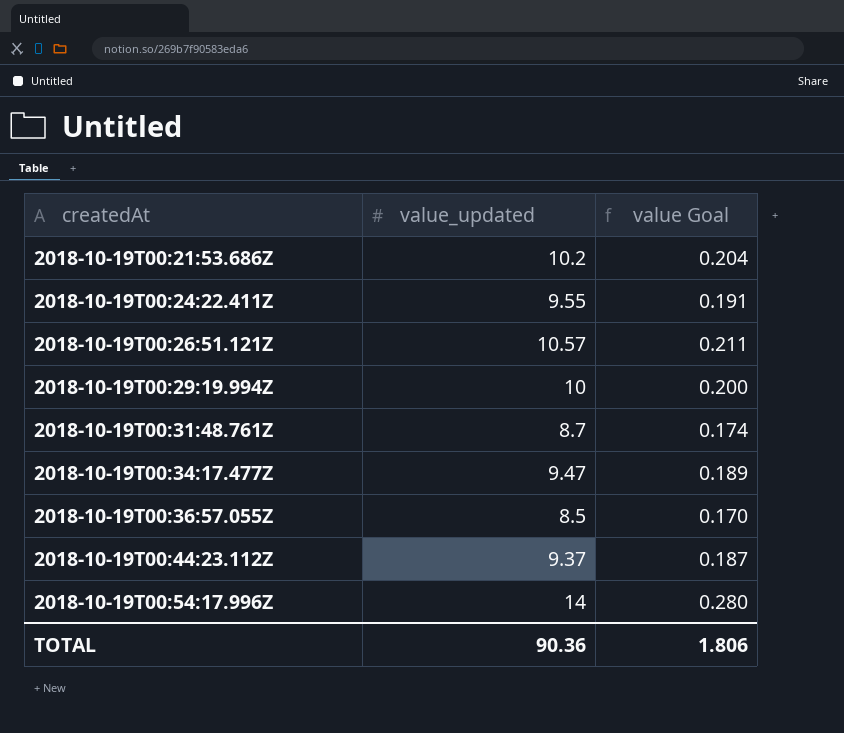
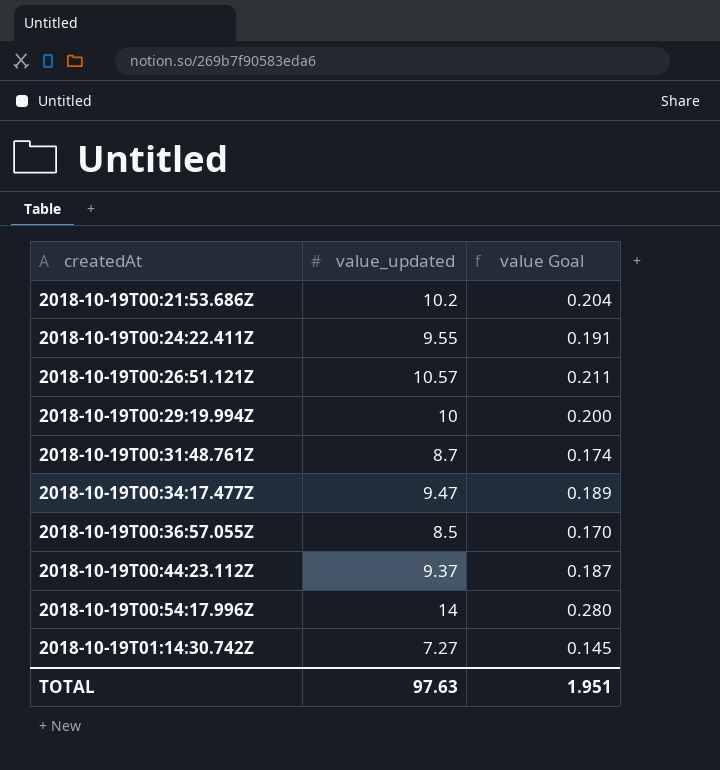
row 2018-10-19T01:14:30.742Z: none -> 7.27 | 0.145
TOTAL | value_updated: 90.36 -> 97.63
TOTAL | value Goal: 1.806 -> 1.951

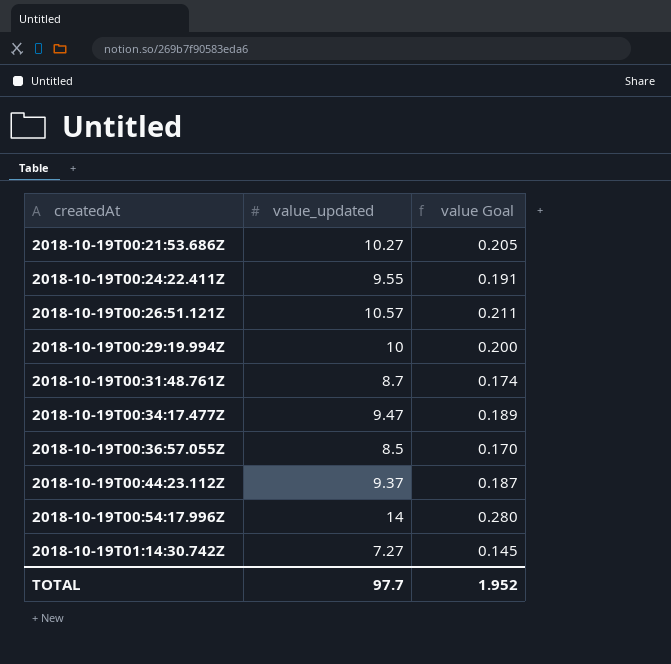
2018-10-19T00:21:53.686Z | value_updated: 10.2 -> 10.27
2018-10-19T00:21:53.686Z | value Goal: 0.204 -> 0.205
TOTAL | value_updated: 97.63 -> 97.7
TOTAL | value Goal: 1.951 -> 1.952

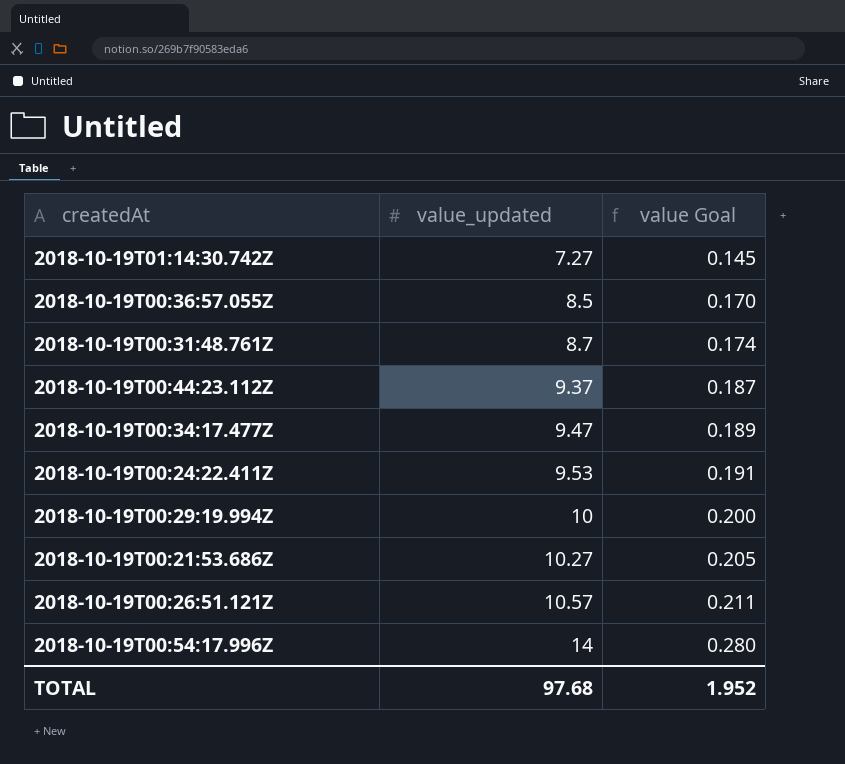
row order: createdAt ascending -> value_updated ascending
2018-10-19T00:24:22.411Z | value_updated: 9.55 -> 9.53
TOTAL | value_updated: 97.7 -> 97.68

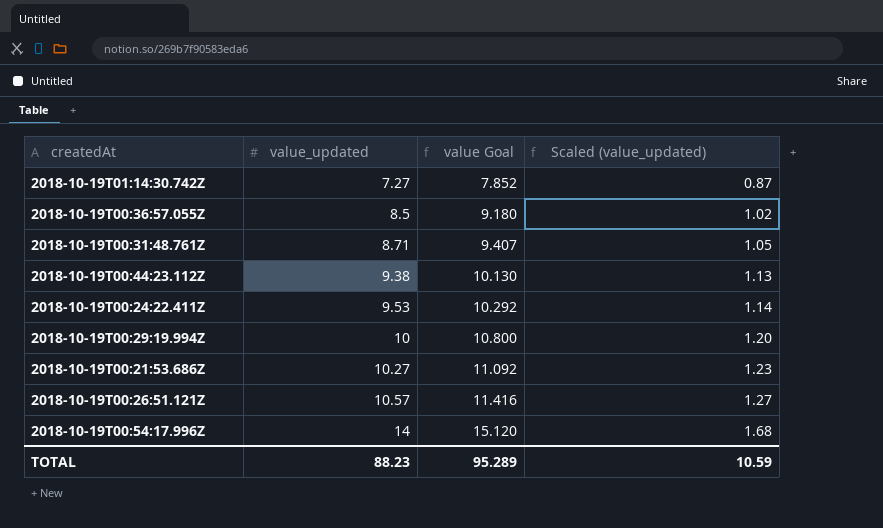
column value Goal | formula: [value_updated] * 0.02 -> [value_updated] * 1.08
column Scaled (value_updated) | formula: none -> [value_updated] * 0.12
row 2018-10-19T00:34:17.477Z: 9.47 | 0.189 -> none
2018-10-19T00:31:48.761Z | value_updated: 8.7 -> 8.71
2018-10-19T00:44:23.112Z | value_updated: 9.37 -> 9.38
TOTAL | value_updated: 97.68 -> 88.23
TOTAL | value Goal: 1.952 -> 95.289

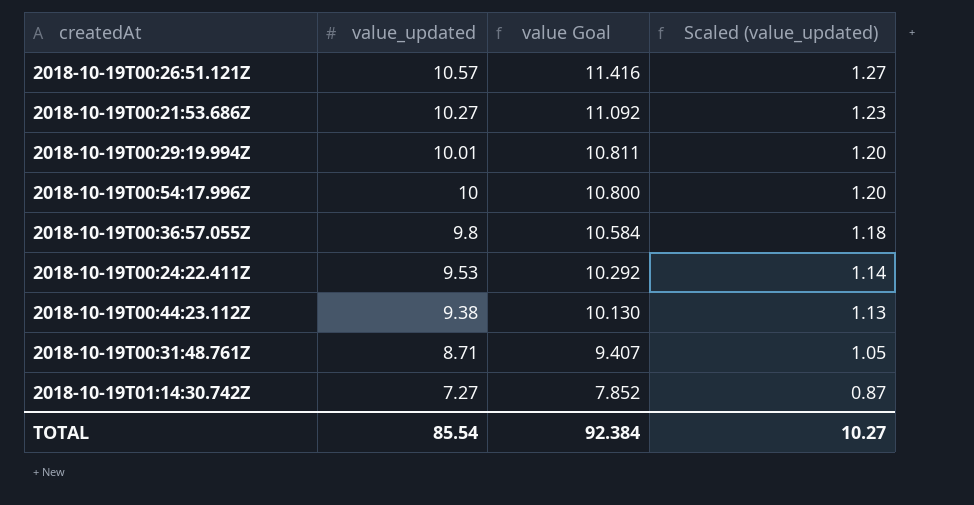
row order: value_updated ascending -> value_updated descending
2018-10-19T00:29:19.994Z | value_updated: 10 -> 10.01
2018-10-19T00:29:19.994Z | value Goal: 10.800 -> 10.811
2018-10-19T00:54:17.996Z | value_updated: 14 -> 10
2018-10-19T00:54:17.996Z | value Goal: 15.120 -> 10.800
2018-10-19T00:54:17.996Z | Scaled (value_updated): 1.68 -> 1.20
2018-10-19T00:36:57.055Z | value_updated: 8.5 -> 9.8
2018-10-19T00:36:57.055Z | value Goal: 9.180 -> 10.584
2018-10-19T00:36:57.055Z | Scaled (value_updated): 1.02 -> 1.18
TOTAL | value_updated: 88.23 -> 85.54
TOTAL | value Goal: 95.289 -> 92.384
TOTAL | Scaled (value_updated): 10.59 -> 10.27

